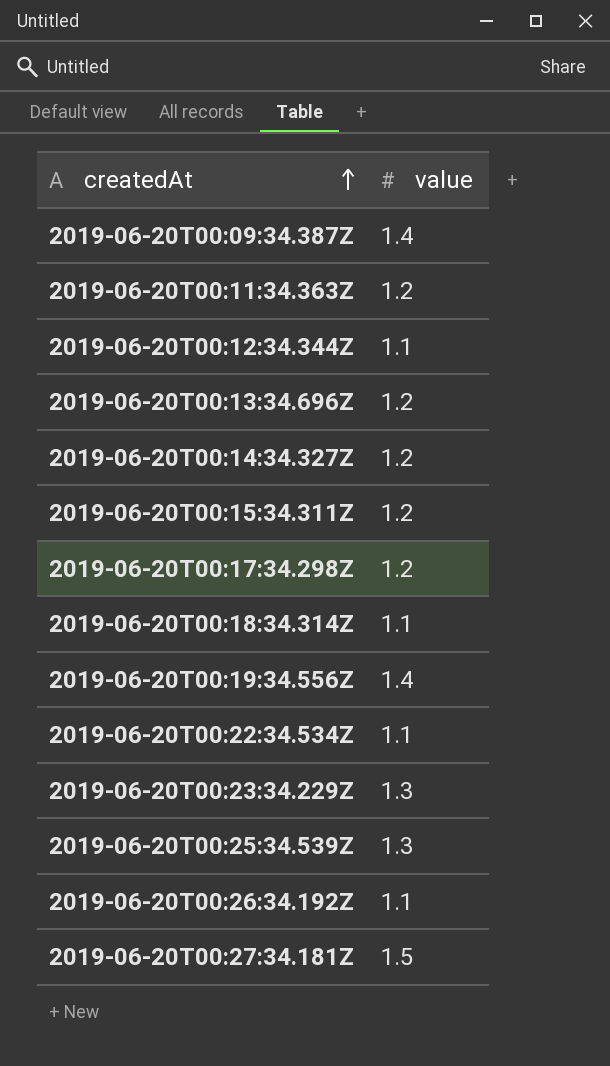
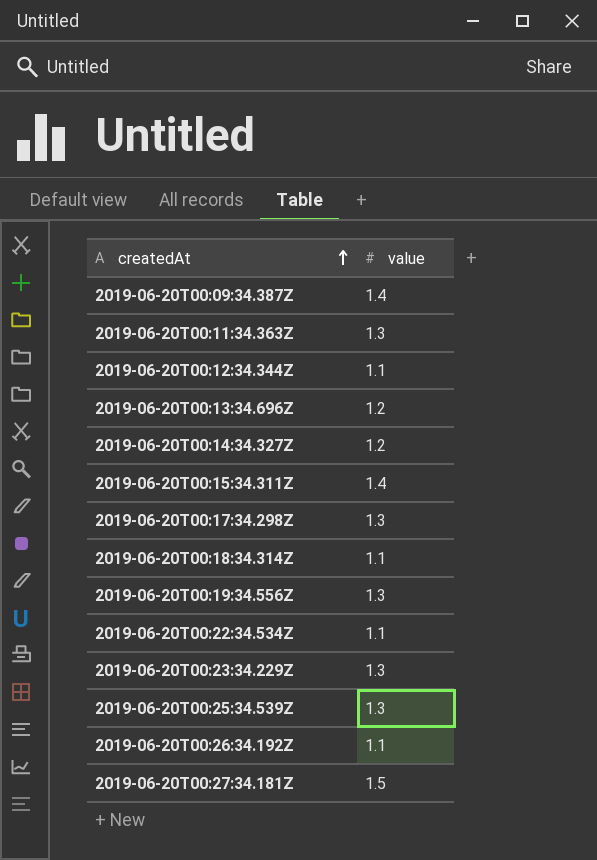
2019-06-20T00:11:34.363Z | value: 1.2 -> 1.3
2019-06-20T00:15:34.311Z | value: 1.2 -> 1.4
2019-06-20T00:17:34.298Z | value: 1.2 -> 1.3
2019-06-20T00:19:34.556Z | value: 1.4 -> 1.3

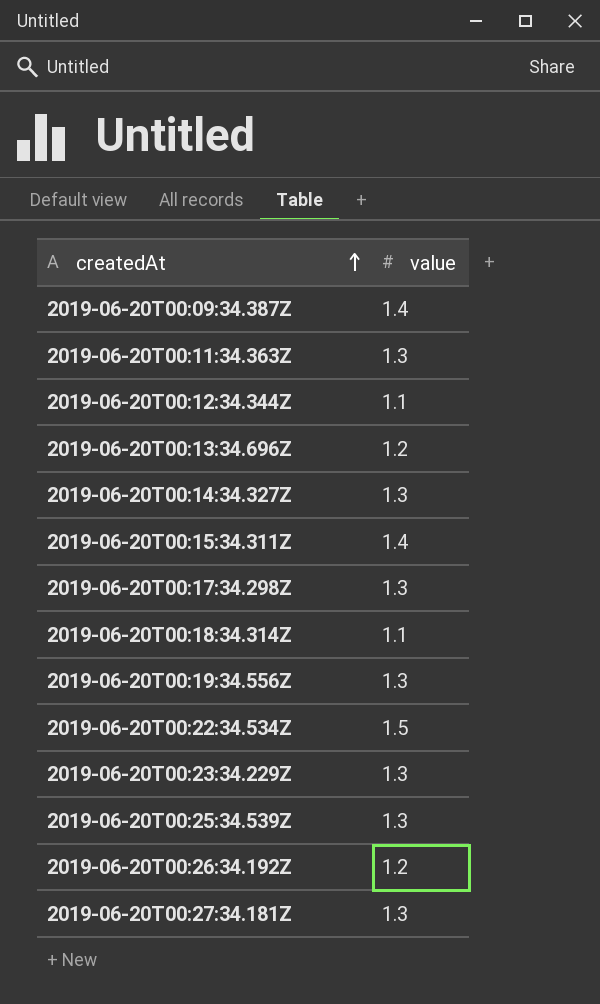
2019-06-20T00:14:34.327Z | value: 1.2 -> 1.3
2019-06-20T00:22:34.534Z | value: 1.1 -> 1.5
2019-06-20T00:26:34.192Z | value: 1.1 -> 1.2
2019-06-20T00:27:34.181Z | value: 1.5 -> 1.3

